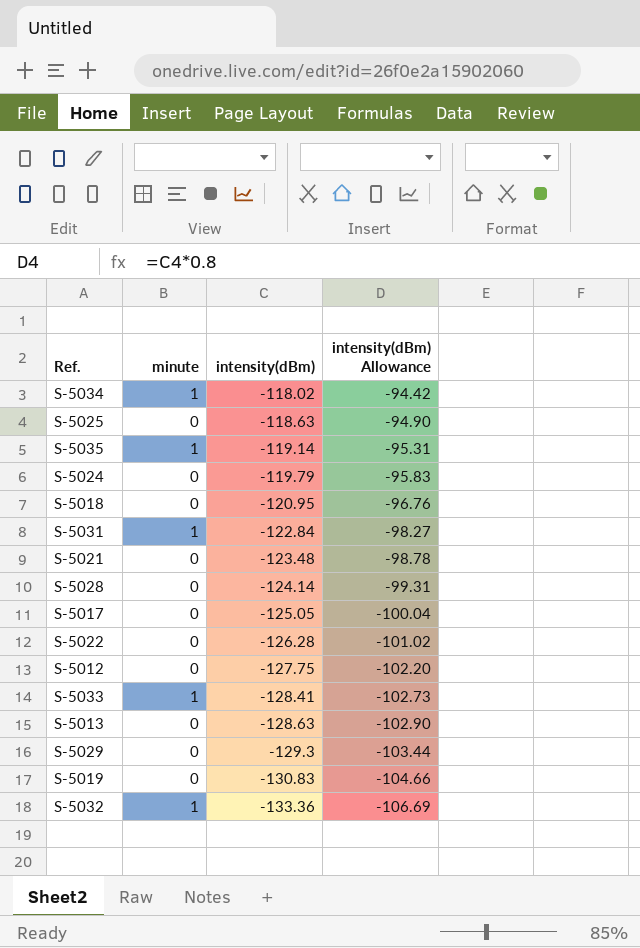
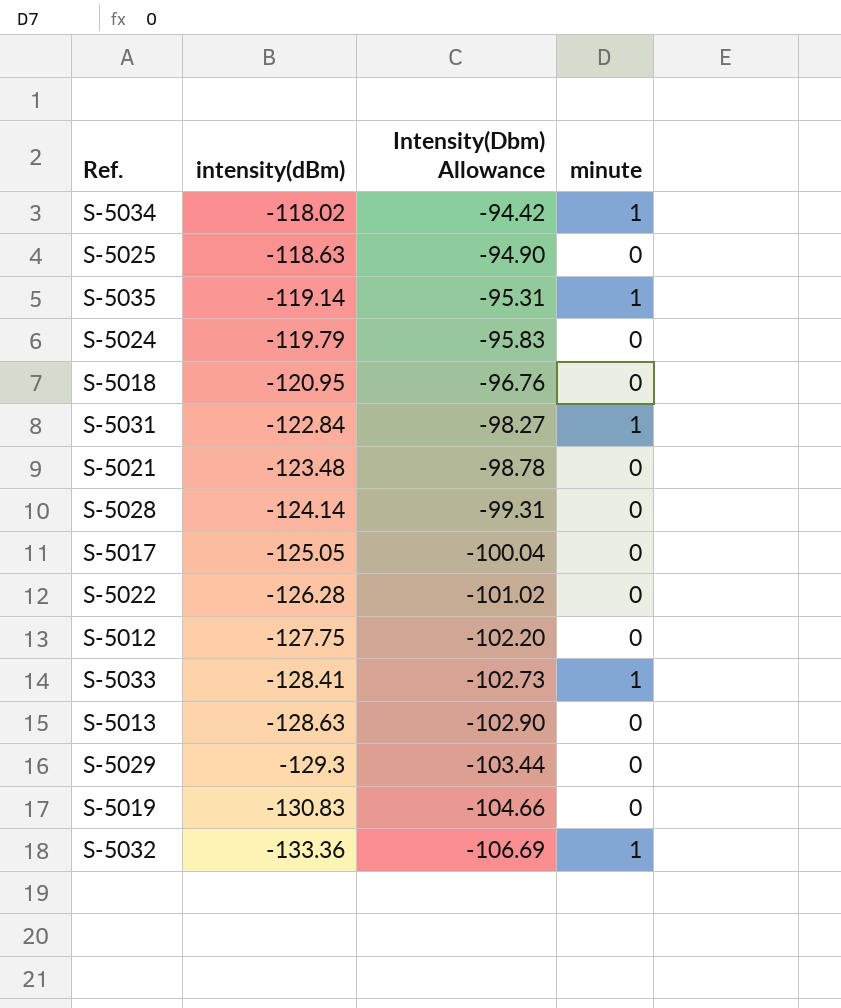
column name: intensity(dBm) Allowance -> Intensity(Dbm) Allowance
column minute | position: 2 -> 4

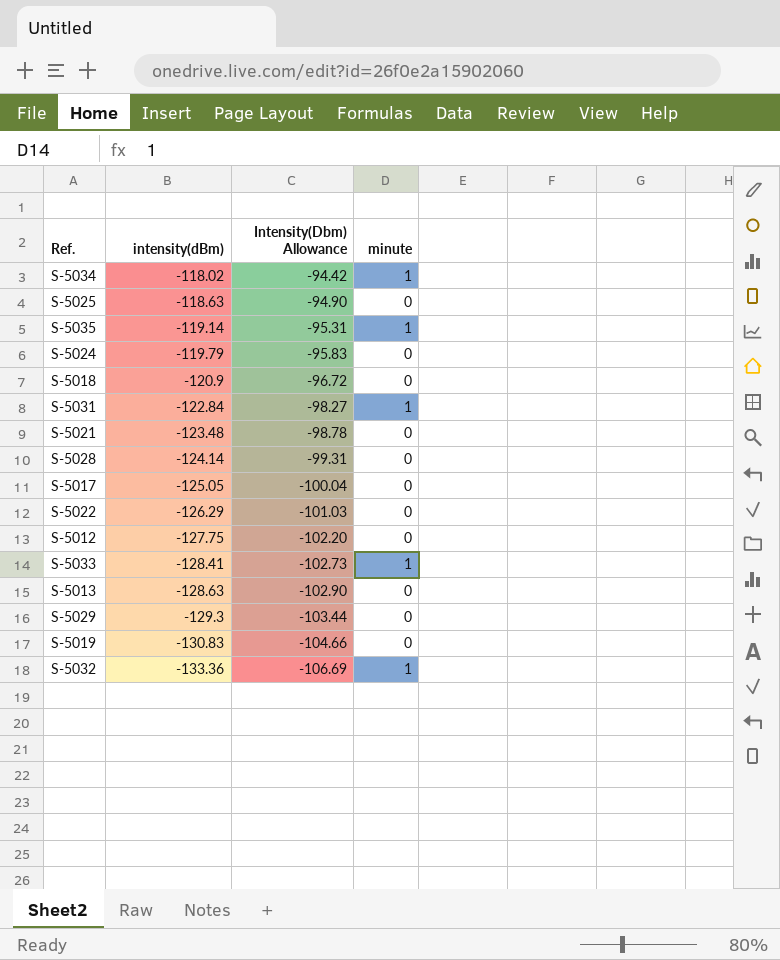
S-5018 | intensity(dBm): -120.95 -> -120.9
S-5018 | Intensity(Dbm) Allowance: -96.76 -> -96.72
S-5022 | intensity(dBm): -126.28 -> -126.29
S-5022 | Intensity(Dbm) Allowance: -101.02 -> -101.03

